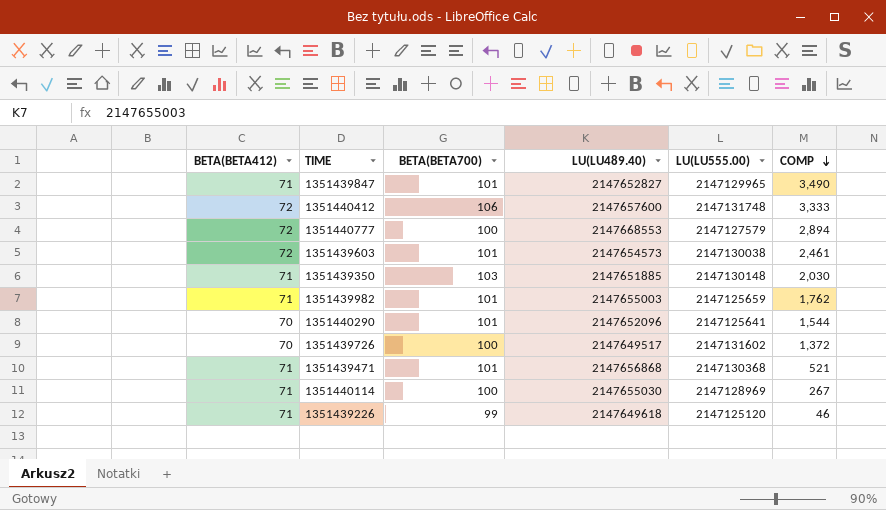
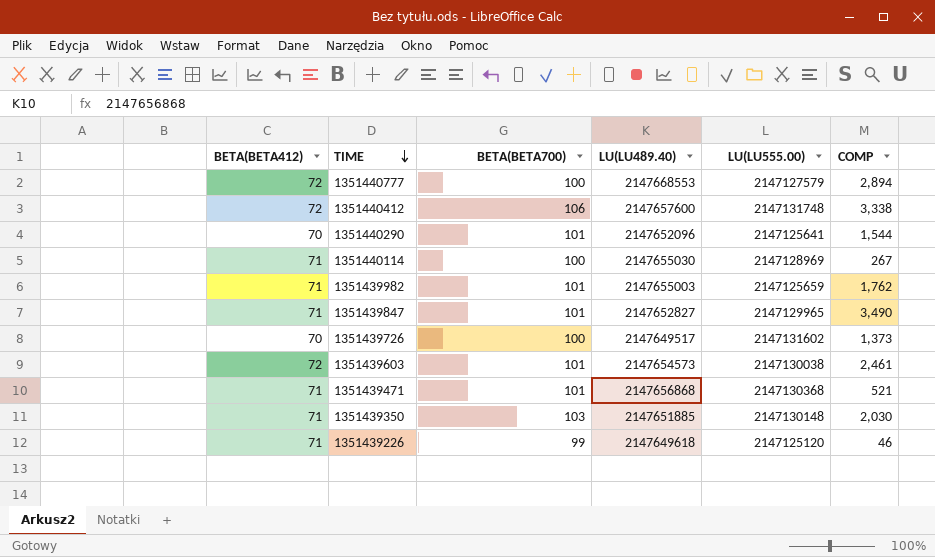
row order: COMP descending -> TIME descending
1351440412 | COMP: 3,333 -> 3,338
1351439726 | COMP: 1,372 -> 1,373

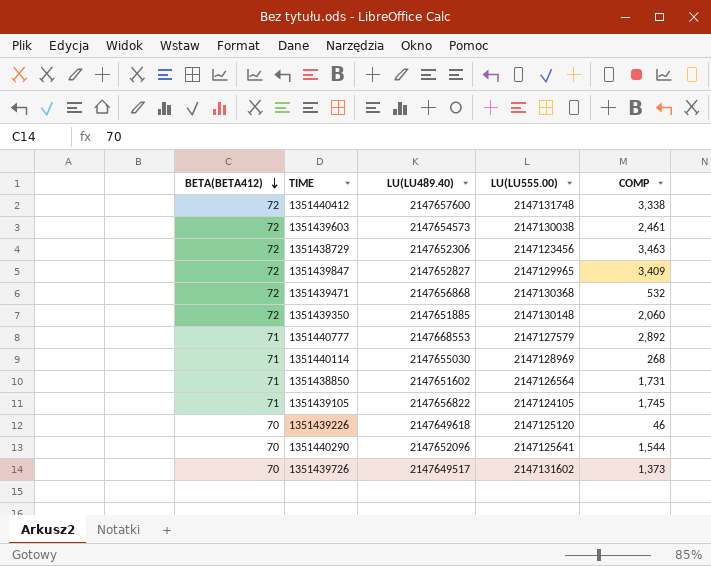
row order: TIME descending -> BETA(BETA412) descending
column BETA(BETA700) | position: 3 -> none
row 1351439982: 71 | 101 | 2147655003 | 2147125659 | 1,762 -> none
row 1351438729: none -> 72 | 2147652306 | 2147123456 | 3,463
1351439847 | BETA(BETA412): 71 -> 72
1351439847 | COMP: 3,490 -> 3,409
1351439471 | BETA(BETA412): 71 -> 72
1351439471 | COMP: 521 -> 532
1351439350 | BETA(BETA412): 71 -> 72
1351439350 | COMP: 2,030 -> 2,060
1351440777 | BETA(BETA412): 72 -> 71
1351440777 | COMP: 2,894 -> 2,892
1351440114 | COMP: 267 -> 268
row 1351438850: none -> 71 | 2147651602 | 2147126564 | 1,731
row 1351439105: none -> 71 | 2147656822 | 2147124105 | 1,745
1351439226 | BETA(BETA412): 71 -> 70

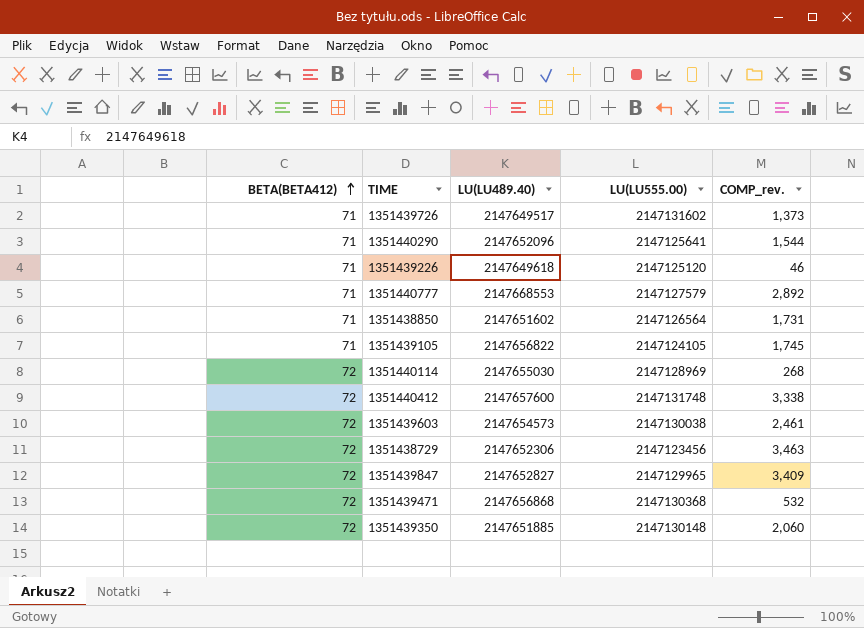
row order: BETA(BETA412) descending -> BETA(BETA412) ascending
column name: COMP -> COMP_rev.
1351439726 | BETA(BETA412): 70 -> 71
1351440290 | BETA(BETA412): 70 -> 71
1351439226 | BETA(BETA412): 70 -> 71
1351440114 | BETA(BETA412): 71 -> 72

